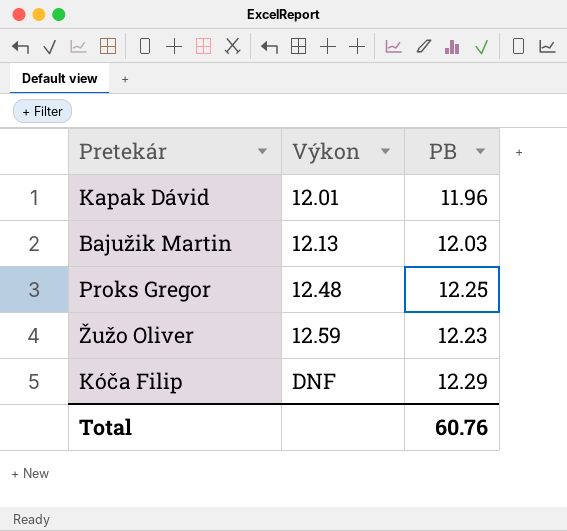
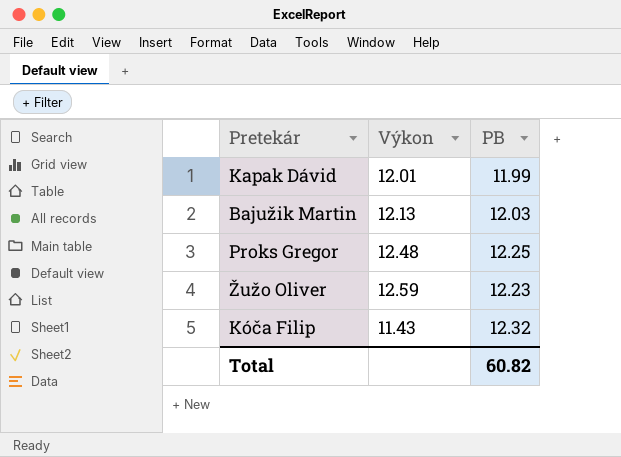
Kapak Dávid | PB: 11.96 -> 11.99
Kóča Filip | Výkon: DNF -> 11.43
Kóča Filip | PB: 12.29 -> 12.32
Total | PB: 60.76 -> 60.82

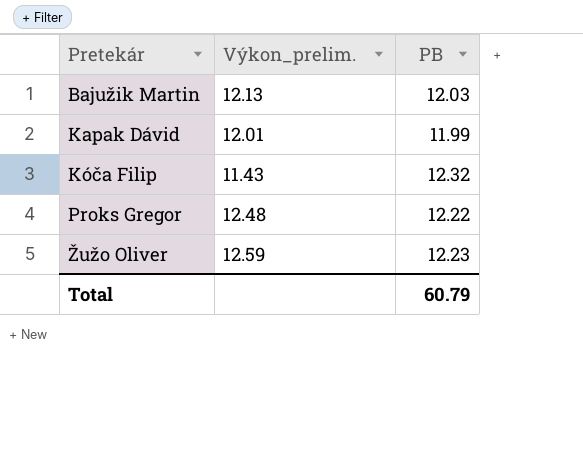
row order: none -> Pretekár ascending
column name: Výkon -> Výkon_prelim.
Proks Gregor | PB: 12.25 -> 12.22
Total | PB: 60.82 -> 60.79

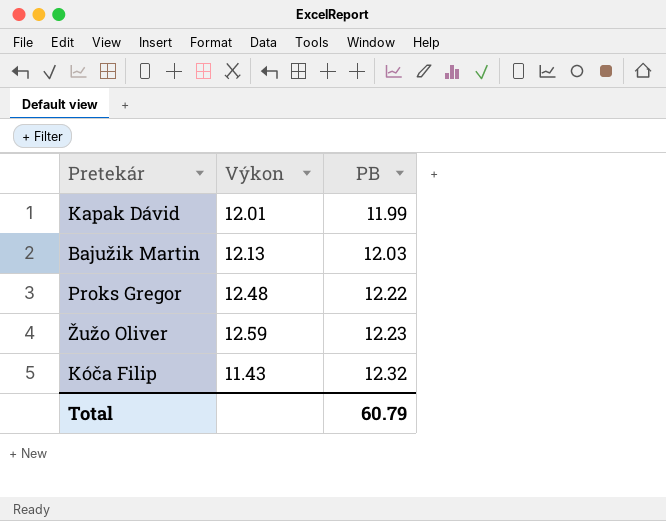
row order: Pretekár ascending -> PB ascending
column name: Výkon_prelim. -> Výkon

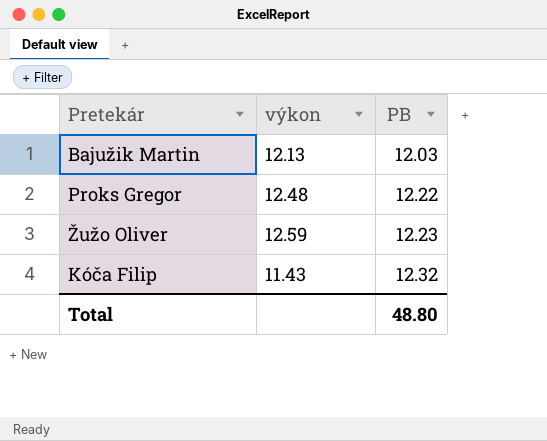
column name: Výkon -> výkon
row Kapak Dávid: 12.01 | 11.99 -> none
Total | PB: 60.79 -> 48.80

